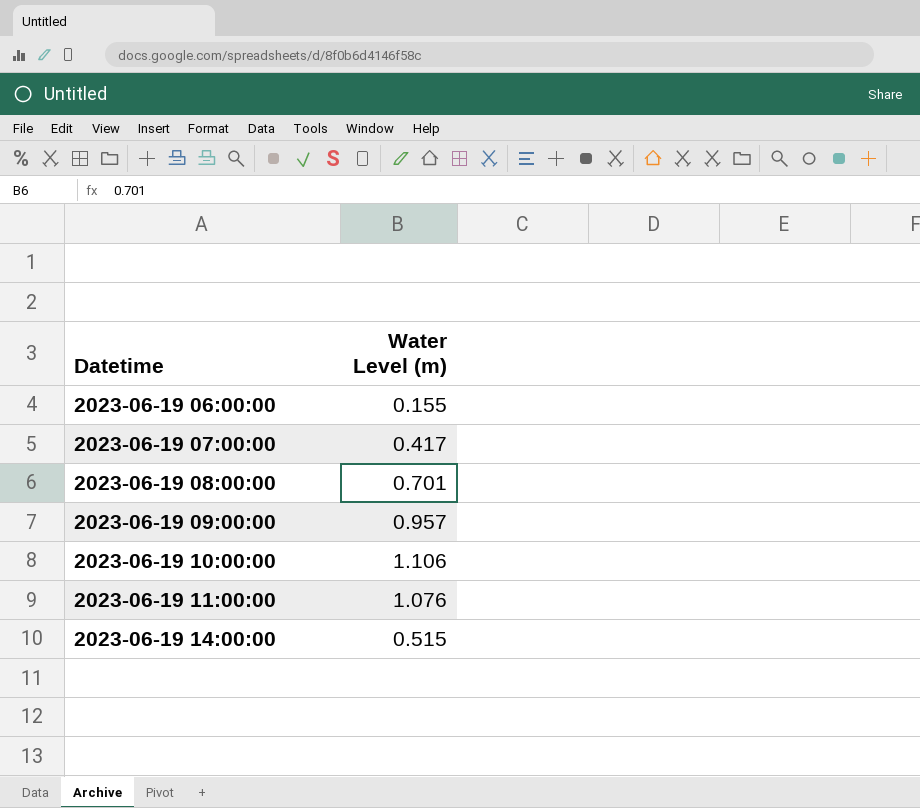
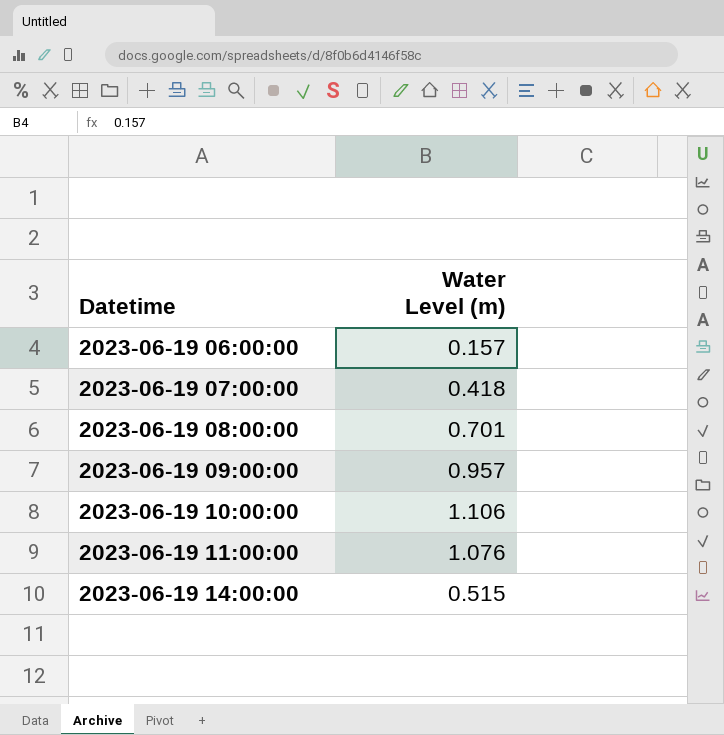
2023-06-19 06:00:00 | Water Level (m): 0.155 -> 0.157
2023-06-19 07:00:00 | Water Level (m): 0.417 -> 0.418

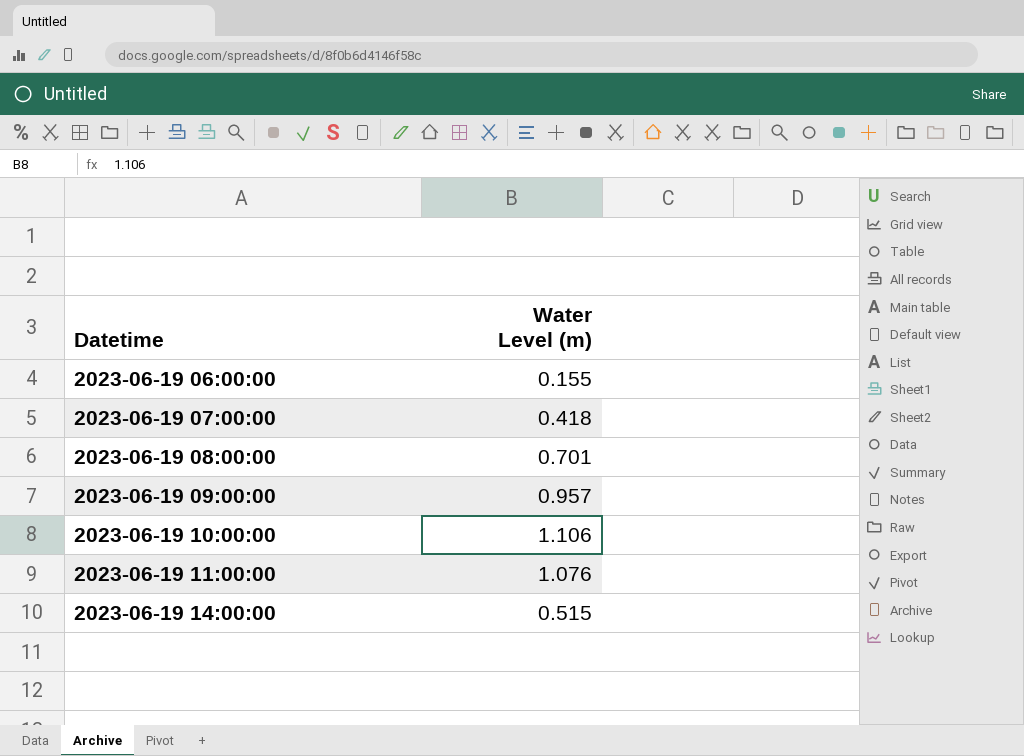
2023-06-19 06:00:00 | Water Level (m): 0.157 -> 0.155

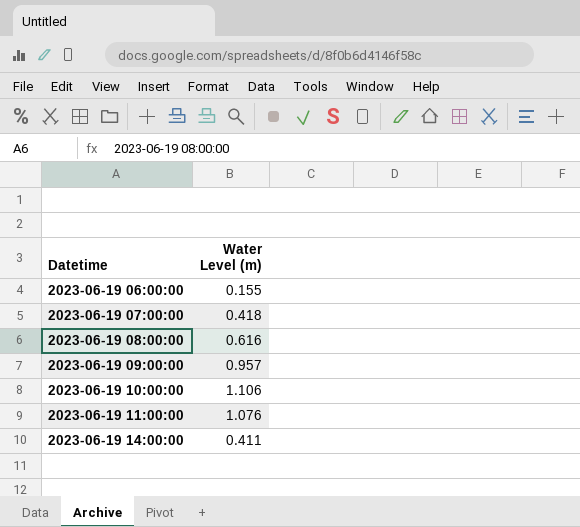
2023-06-19 08:00:00 | Water Level (m): 0.701 -> 0.616
2023-06-19 14:00:00 | Water Level (m): 0.515 -> 0.411

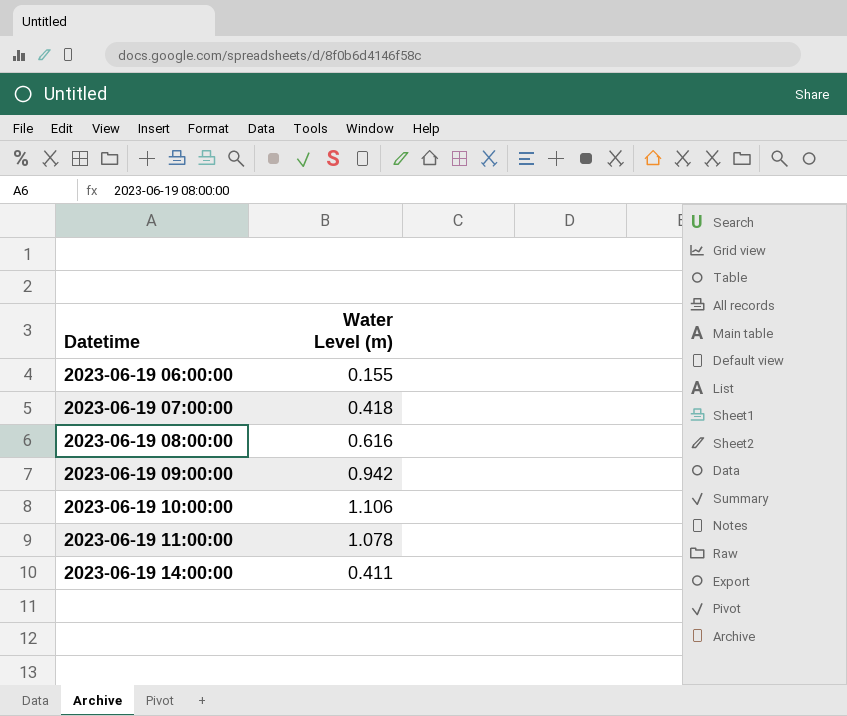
2023-06-19 09:00:00 | Water Level (m): 0.957 -> 0.942
2023-06-19 11:00:00 | Water Level (m): 1.076 -> 1.078

